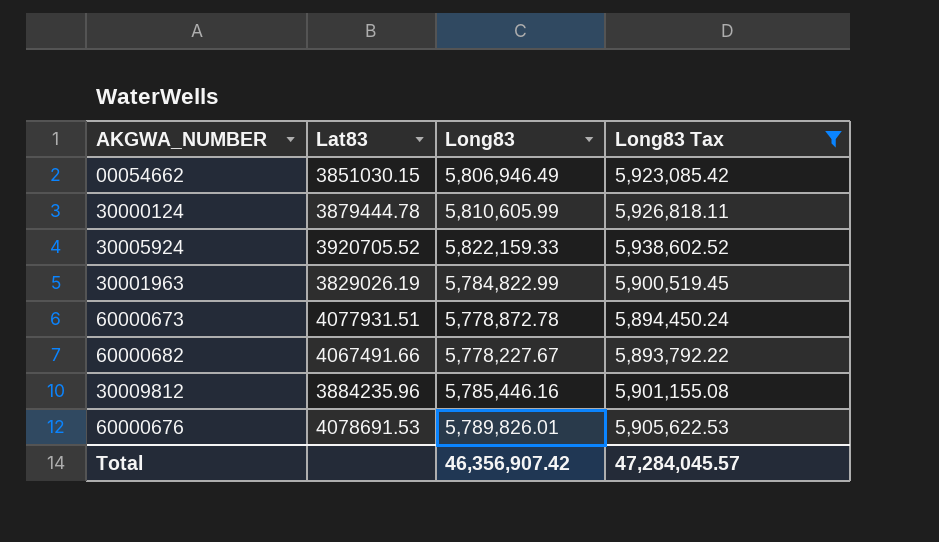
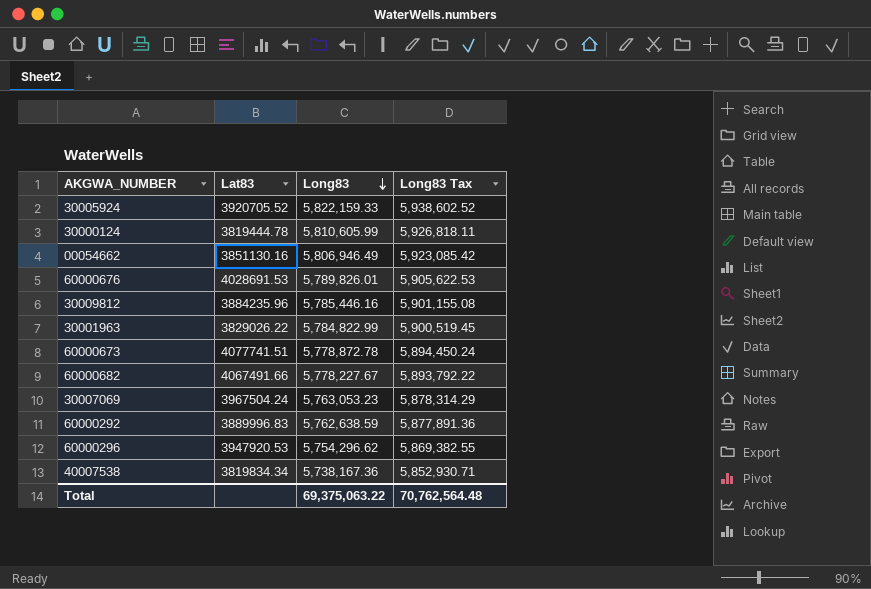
filter: Long83 Tax >= 5,893,792.22 -> none
row order: none -> Long83 descending
30000124 | Lat83: 3879444.78 -> 3819444.78
00054662 | Lat83: 3851030.15 -> 3851130.16
60000676 | Lat83: 4078691.53 -> 4028691.53
30001963 | Lat83: 3829026.19 -> 3829026.22
60000673 | Lat83: 4077931.51 -> 4077741.51
Total | Long83: 46,356,907.42 -> 69,375,063.22
Total | Long83 Tax: 47,284,045.57 -> 70,762,564.48

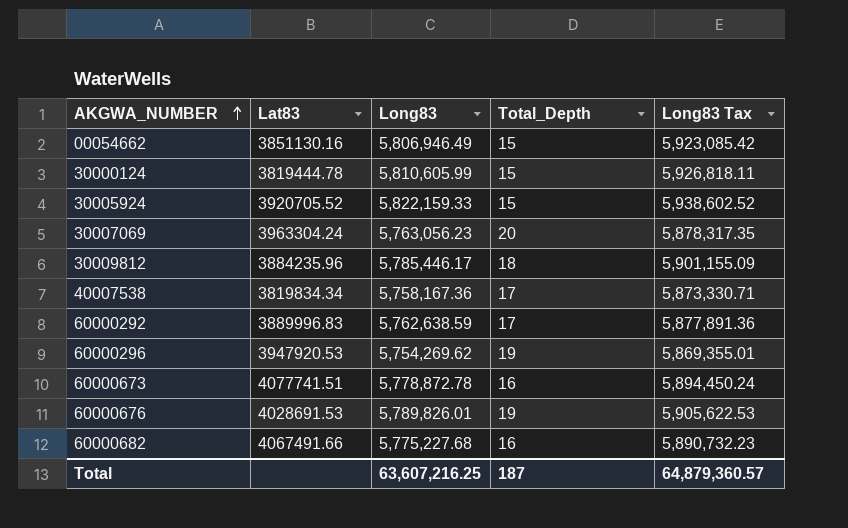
row order: Long83 descending -> AKGWA_NUMBER ascending
column Total_Depth | position: none -> 4
row 30001963: 3829026.22 | 5,784,822.99 | 5,900,519.45 -> none
30007069 | Lat83: 3967504.24 -> 3963304.24
30007069 | Long83: 5,763,053.23 -> 5,763,056.23
30007069 | Long83 Tax: 5,878,314.29 -> 5,878,317.35
30009812 | Long83: 5,785,446.16 -> 5,785,446.17
30009812 | Long83 Tax: 5,901,155.08 -> 5,901,155.09
40007538 | Long83: 5,738,167.36 -> 5,758,167.36
40007538 | Long83 Tax: 5,852,930.71 -> 5,873,330.71
60000296 | Long83: 5,754,296.62 -> 5,754,269.62
60000296 | Long83 Tax: 5,869,382.55 -> 5,869,355.01
60000682 | Long83: 5,778,227.67 -> 5,775,227.68
60000682 | Long83 Tax: 5,893,792.22 -> 5,890,732.23
Total | Long83: 69,375,063.22 -> 63,607,216.25
Total | Long83 Tax: 70,762,564.48 -> 64,879,360.57

